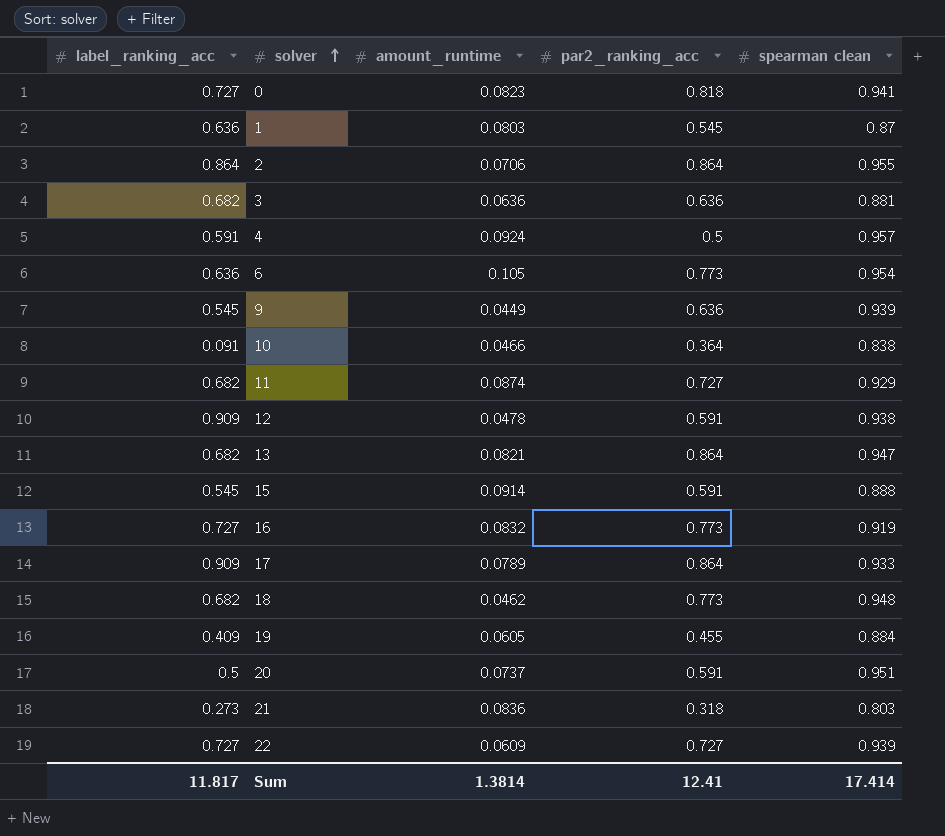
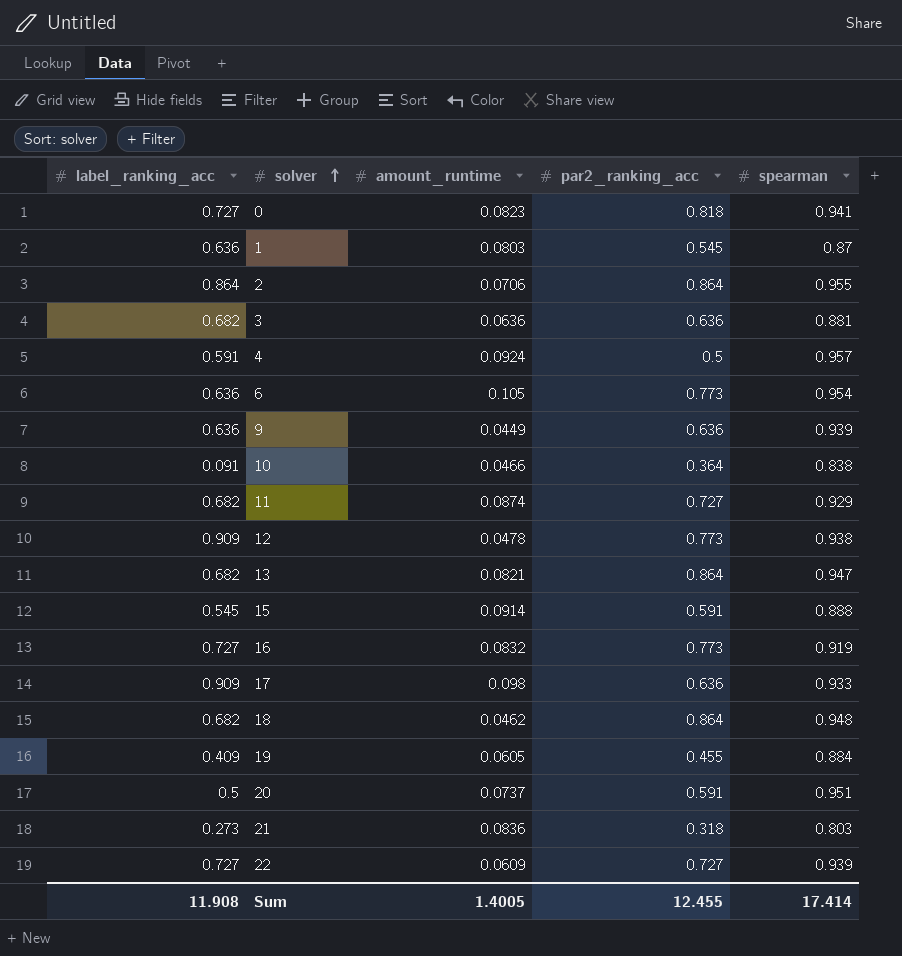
column name: spearman clean -> spearman
9 | label_ranking_acc: 0.545 -> 0.636
12 | par2_ranking_acc: 0.591 -> 0.773
17 | amount_runtime: 0.0789 -> 0.098
17 | par2_ranking_acc: 0.864 -> 0.636
18 | par2_ranking_acc: 0.773 -> 0.864
Sum | label_ranking_acc: 11.817 -> 11.908
Sum | amount_runtime: 1.3814 -> 1.4005
Sum | par2_ranking_acc: 12.41 -> 12.455

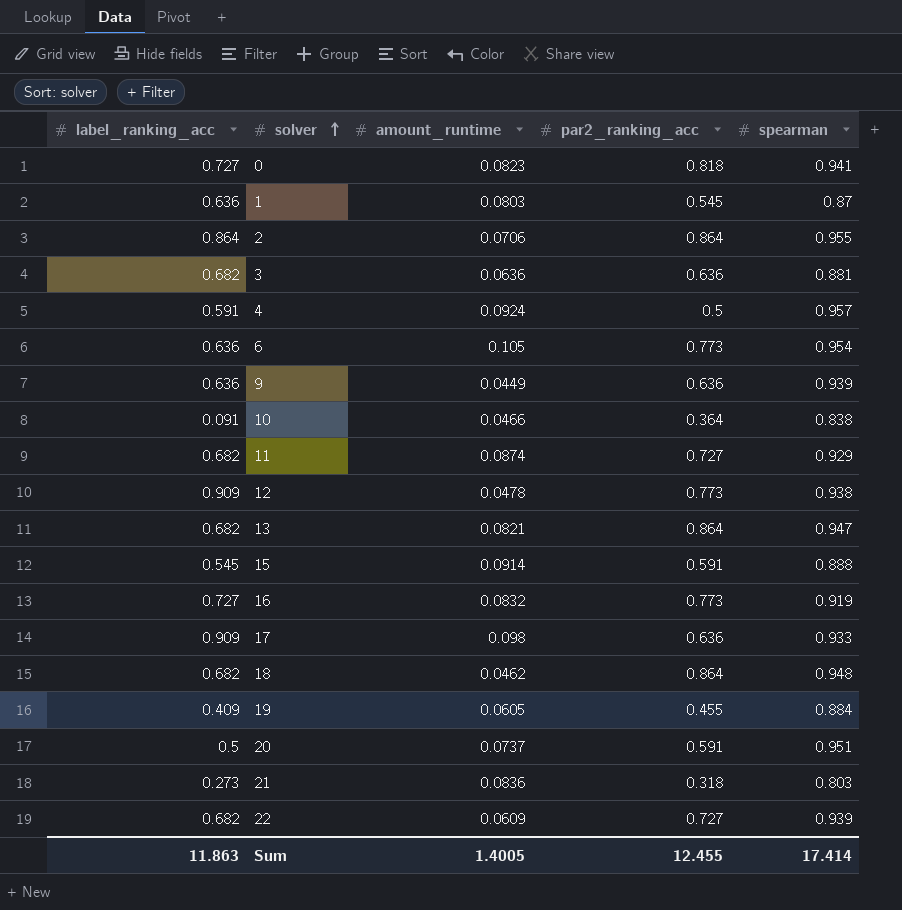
22 | label_ranking_acc: 0.727 -> 0.682
Sum | label_ranking_acc: 11.908 -> 11.863

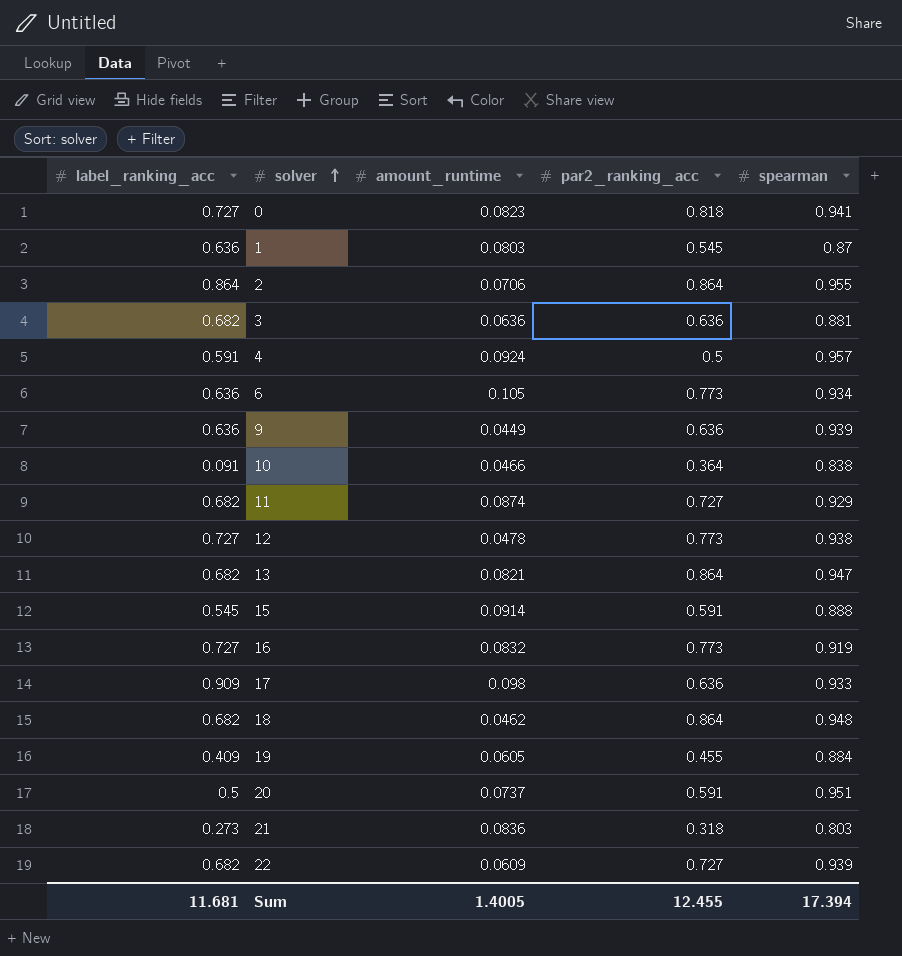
6 | spearman: 0.954 -> 0.934
12 | label_ranking_acc: 0.909 -> 0.727
Sum | label_ranking_acc: 11.863 -> 11.681
Sum | spearman: 17.414 -> 17.394

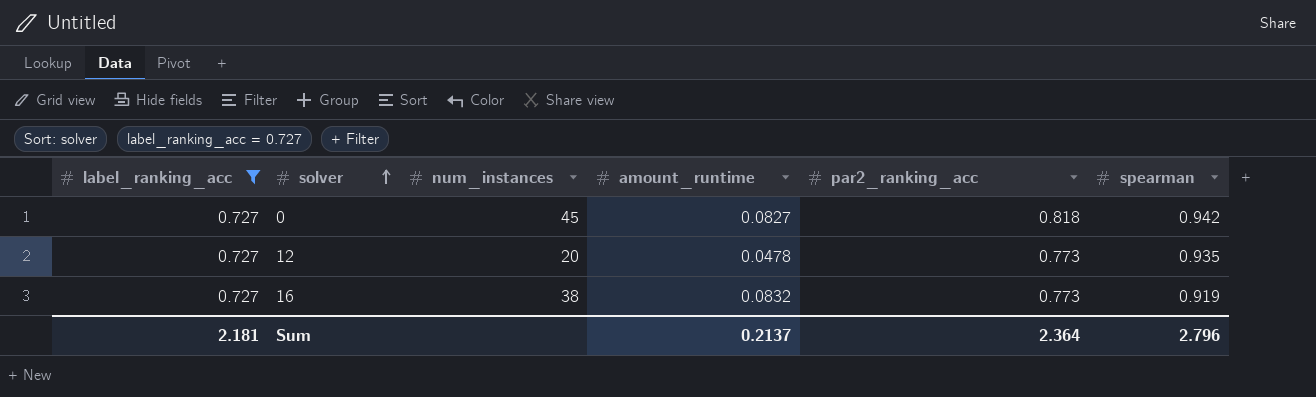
filter: none -> label_ranking_acc = 0.727
column num_instances | position: none -> 3
0 | amount_runtime: 0.0823 -> 0.0827
0 | spearman: 0.941 -> 0.942
12 | spearman: 0.938 -> 0.935
Sum | label_ranking_acc: 11.681 -> 2.181
Sum | amount_runtime: 1.4005 -> 0.2137
Sum | par2_ranking_acc: 12.455 -> 2.364
Sum | spearman: 17.394 -> 2.796

